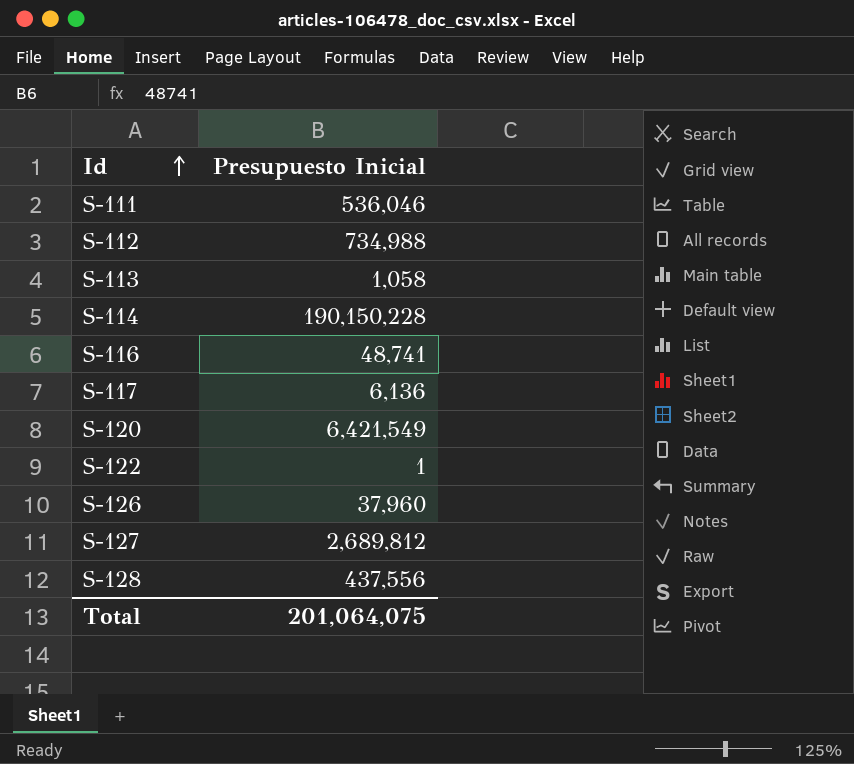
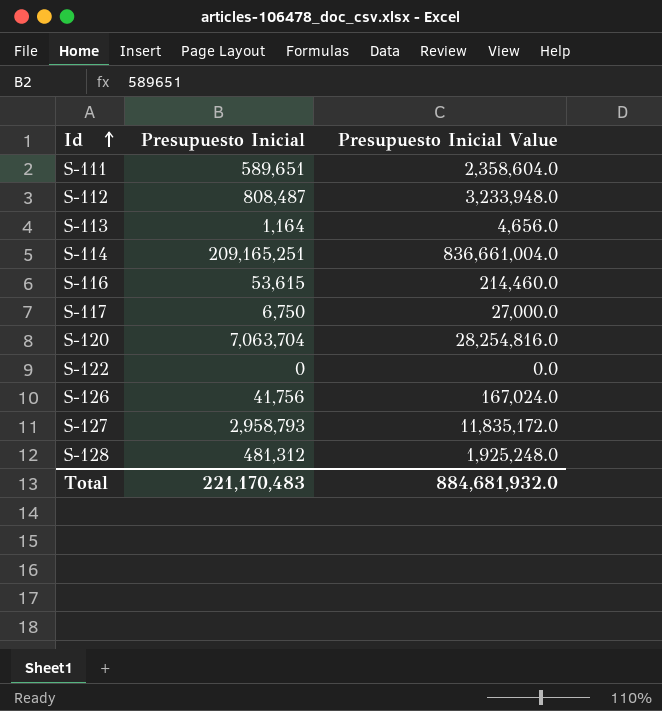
column Presupuesto Inicial Value | formula: none -> [Presupuesto Inicial] * 4
S-111 | Presupuesto Inicial: 536,046 -> 589,651
S-112 | Presupuesto Inicial: 734,988 -> 808,487
S-113 | Presupuesto Inicial: 1,058 -> 1,164
S-114 | Presupuesto Inicial: 190,150,228 -> 209,165,251
S-116 | Presupuesto Inicial: 48,741 -> 53,615
S-117 | Presupuesto Inicial: 6,136 -> 6,750
S-120 | Presupuesto Inicial: 6,421,549 -> 7,063,704
S-122 | Presupuesto Inicial: 1 -> 0
S-126 | Presupuesto Inicial: 37,960 -> 41,756
S-127 | Presupuesto Inicial: 2,689,812 -> 2,958,793
S-128 | Presupuesto Inicial: 437,556 -> 481,312
Total | Presupuesto Inicial: 201,064,075 -> 221,170,483

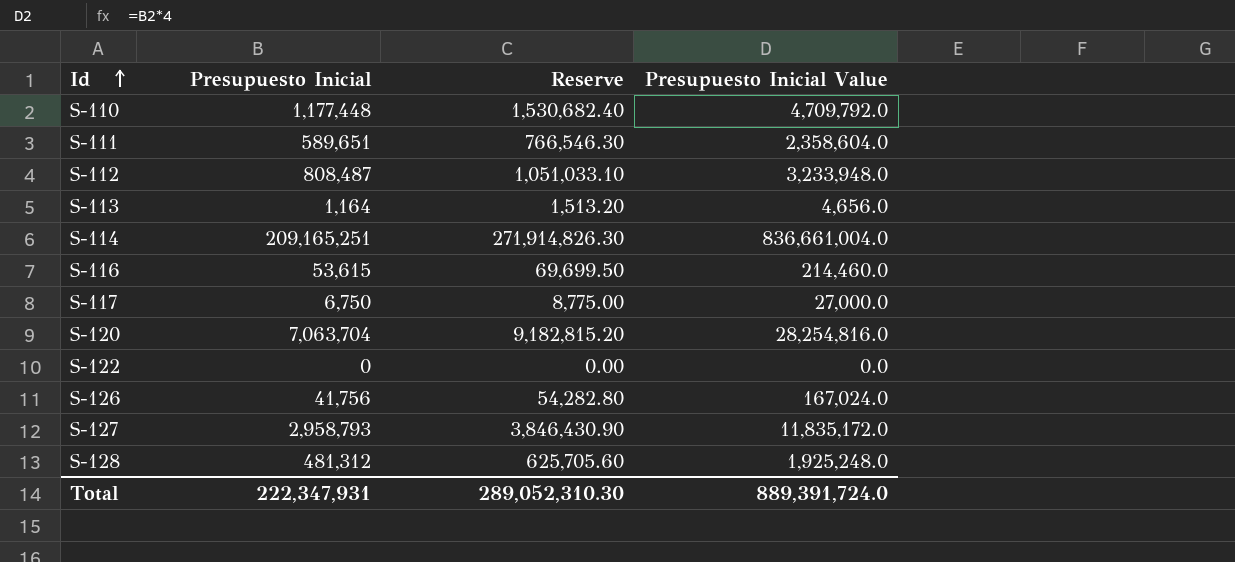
column Reserve | formula: none -> [Presupuesto Inicial] * 1.3
row S-110: none -> 1,177,448 | 1,530,682.40 | 4,709,792.0
Total | Presupuesto Inicial: 221,170,483 -> 222,347,931
Total | Presupuesto Inicial Value: 884,681,932.0 -> 889,391,724.0

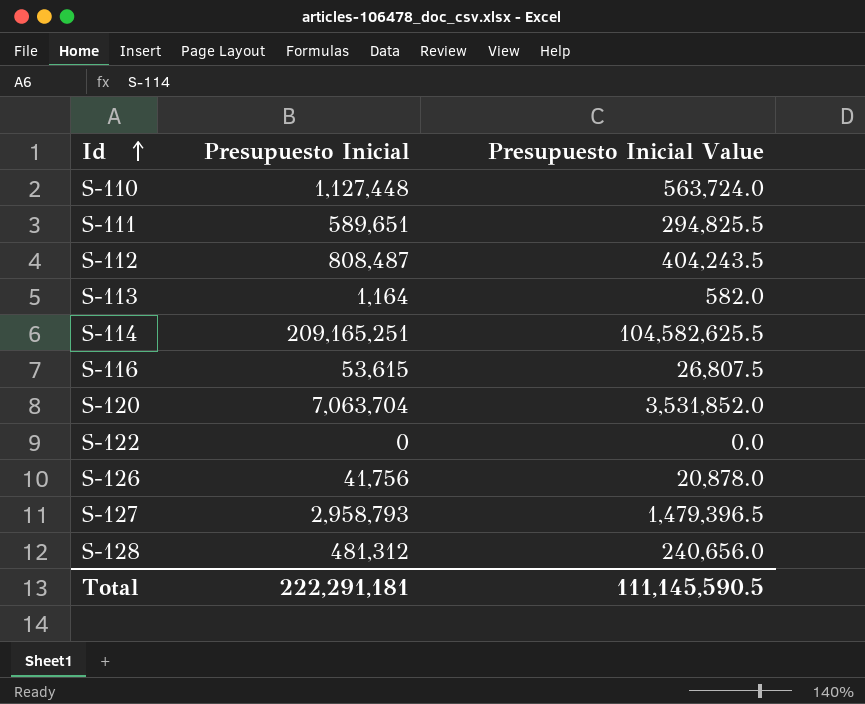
column Reserve | formula: [Presupuesto Inicial] * 1.3 -> none
column Presupuesto Inicial Value | formula: [Presupuesto Inicial] * 4 -> [Presupuesto Inicial] * 0.5
row S-117: 6,750 | 8,775.00 | 27,000.0 -> none
S-110 | Presupuesto Inicial: 1,177,448 -> 1,127,448
Total | Presupuesto Inicial: 222,347,931 -> 222,291,181
Total | Presupuesto Inicial Value: 889,391,724.0 -> 111,145,590.5

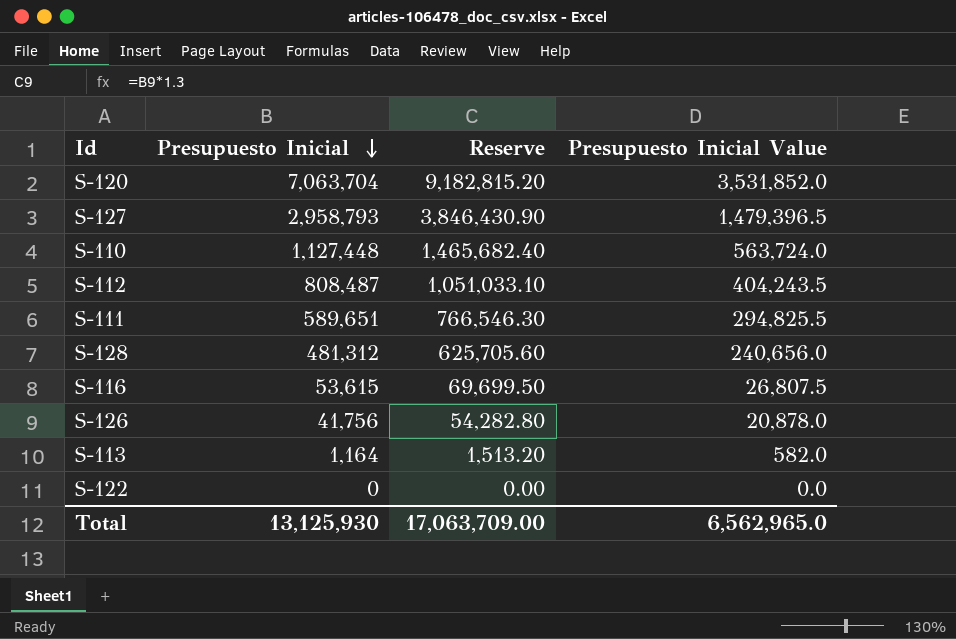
row order: Id ascending -> Presupuesto Inicial descending
column Reserve | formula: none -> [Presupuesto Inicial] * 1.3
row S-114: 209,165,251 | 104,582,625.5 -> none
Total | Presupuesto Inicial: 222,291,181 -> 13,125,930
Total | Presupuesto Inicial Value: 111,145,590.5 -> 6,562,965.0

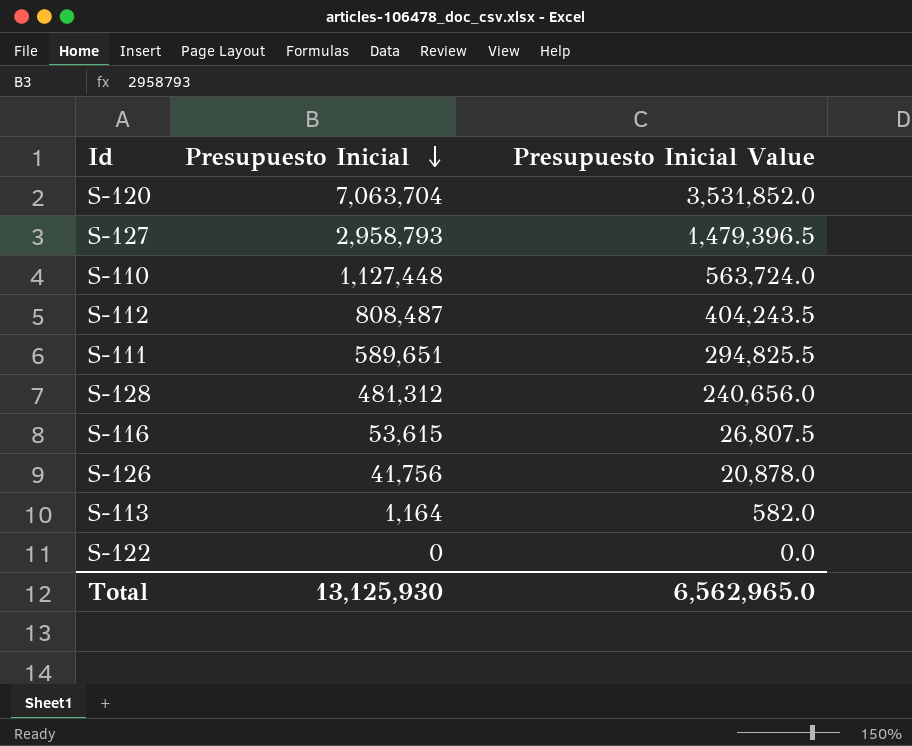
column Reserve | formula: [Presupuesto Inicial] * 1.3 -> none

